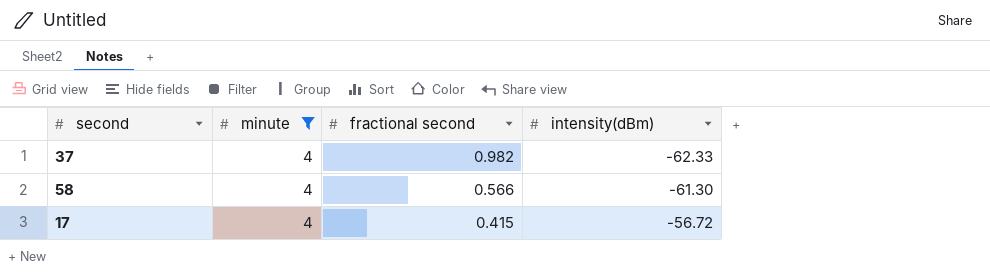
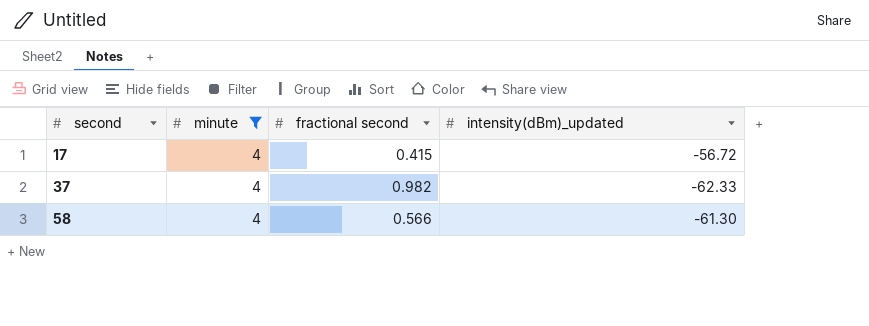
row order: fractional second descending -> second ascending
column name: intensity(dBm) -> intensity(dBm)_updated

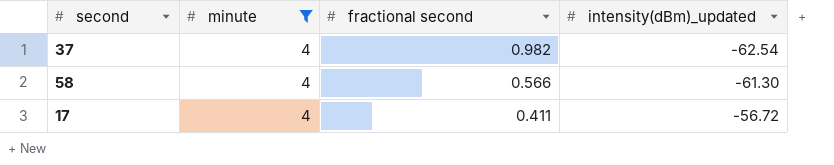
row order: second ascending -> fractional second descending
37 | intensity(dBm)_updated: -62.33 -> -62.54
17 | fractional second: 0.415 -> 0.411

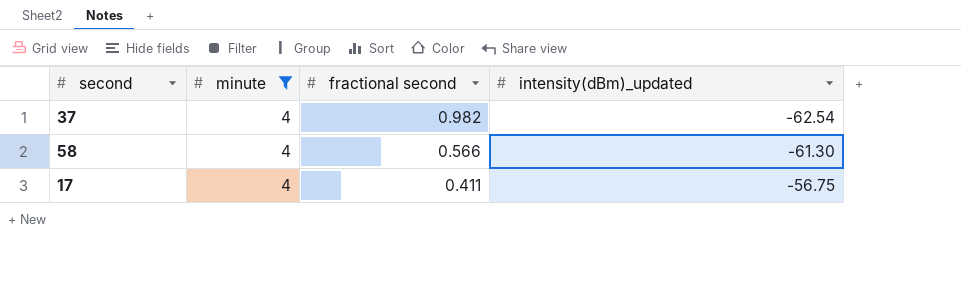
17 | intensity(dBm)_updated: -56.72 -> -56.75

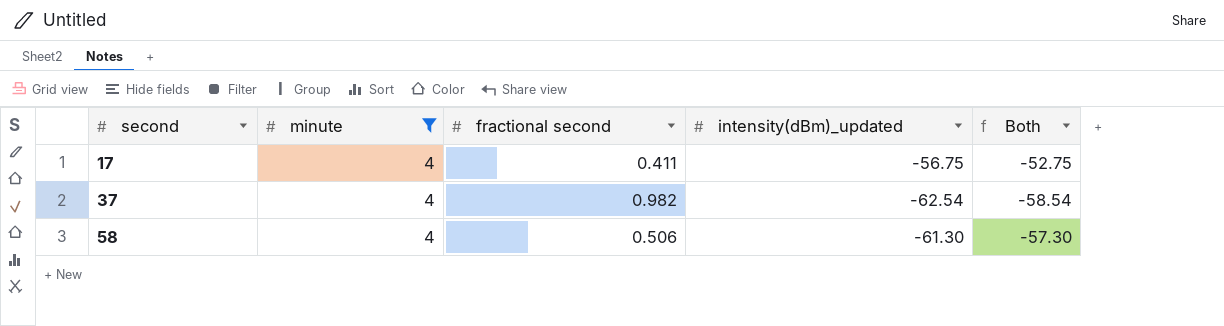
row order: fractional second descending -> second ascending
column Both | formula: none -> [minute] + [intensity(dBm)_updated]
58 | fractional second: 0.566 -> 0.506

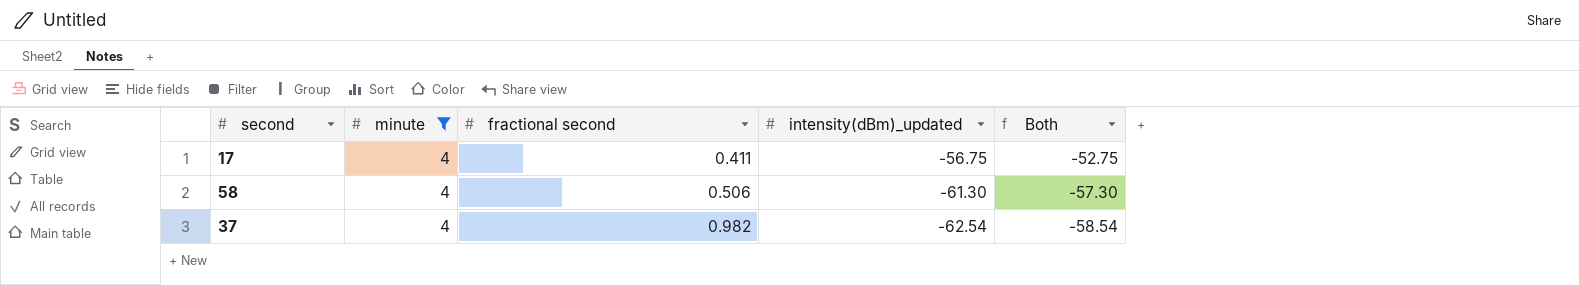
row order: second ascending -> fractional second ascending

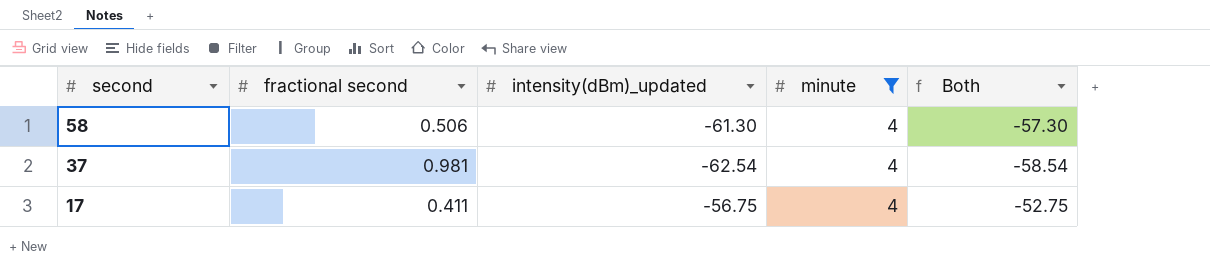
row order: fractional second ascending -> second descending
column minute | position: 2 -> 4
37 | fractional second: 0.982 -> 0.981

